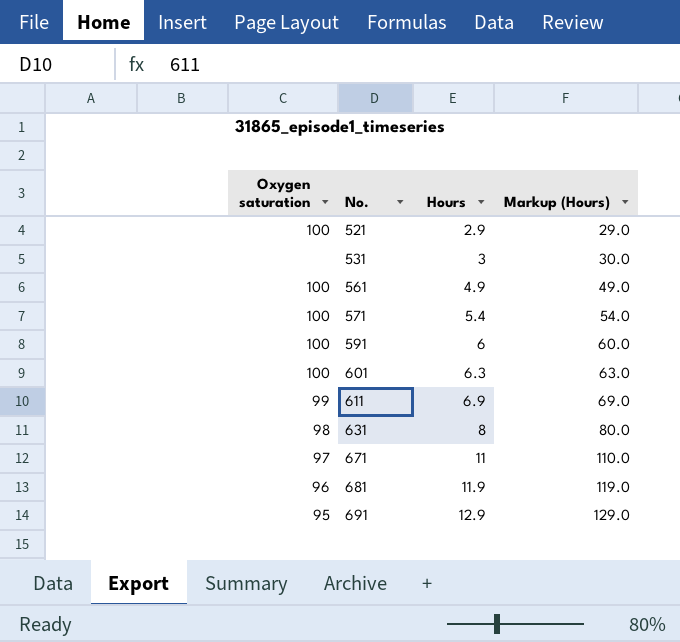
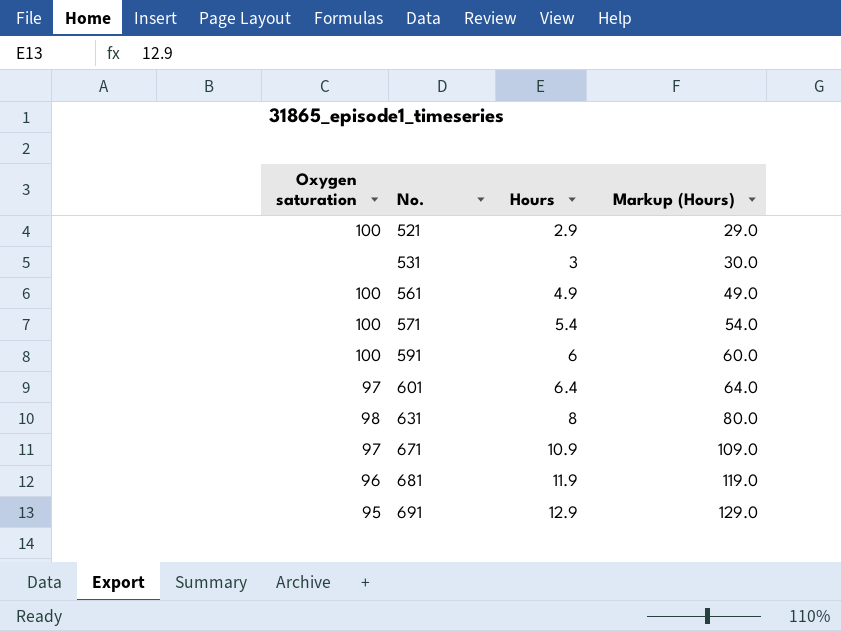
row 611: 99 | 6.9 | 69.0 -> none
601 | Oxygen saturation: 100 -> 97
601 | Hours: 6.3 -> 6.4
601 | Markup (Hours): 63.0 -> 64.0
671 | Hours: 11 -> 10.9
671 | Markup (Hours): 110.0 -> 109.0

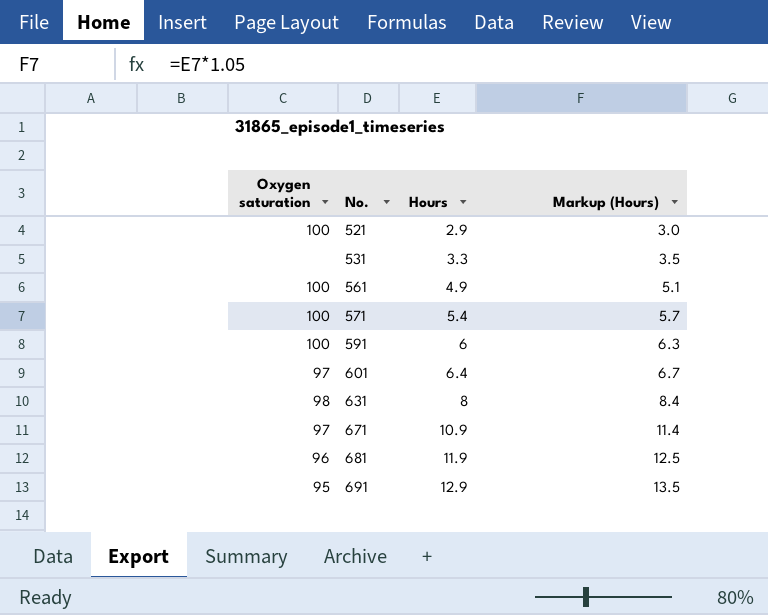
column Markup (Hours) | formula: [Hours] * 10 -> [Hours] * 1.05
531 | Hours: 3 -> 3.3

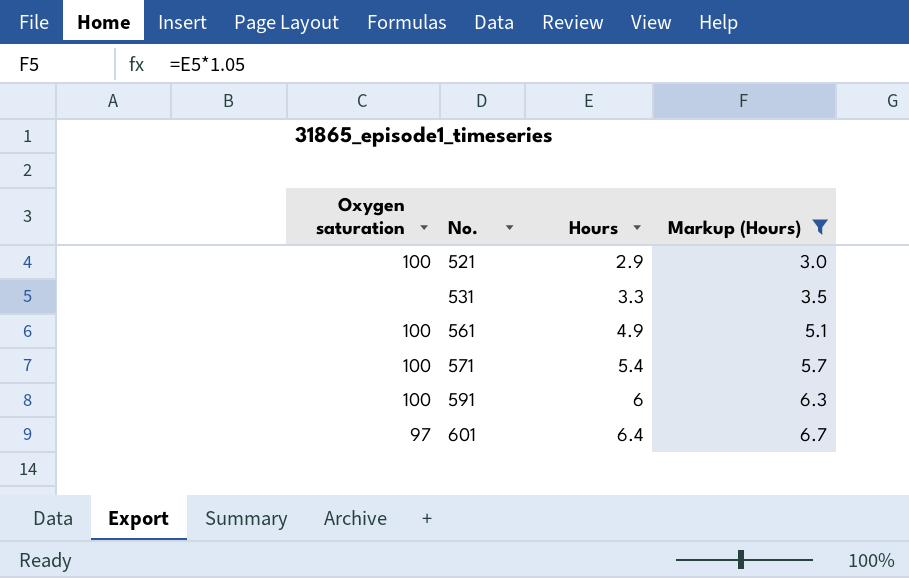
filter: none -> Markup (Hours) <= 6.7

